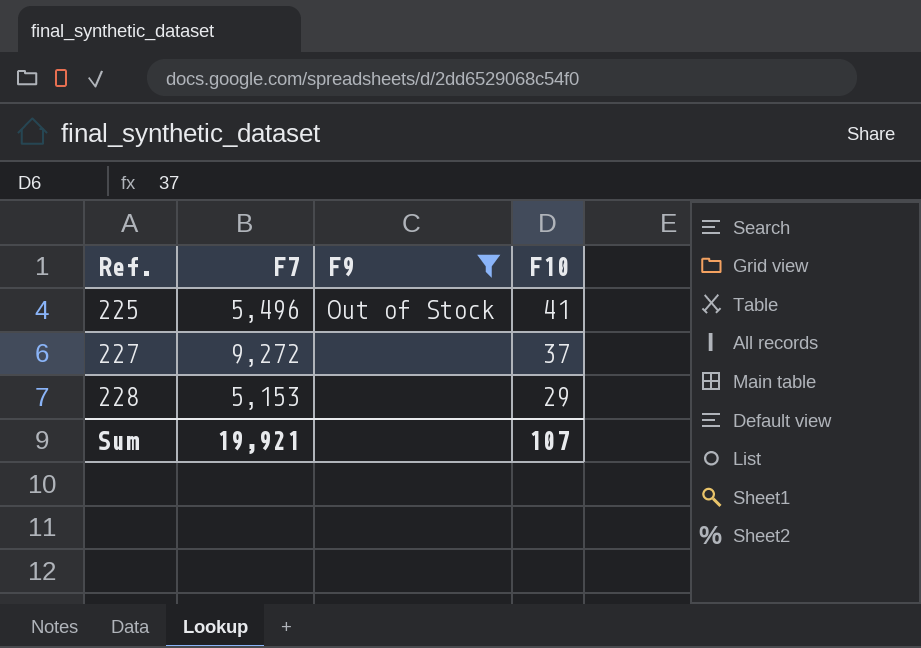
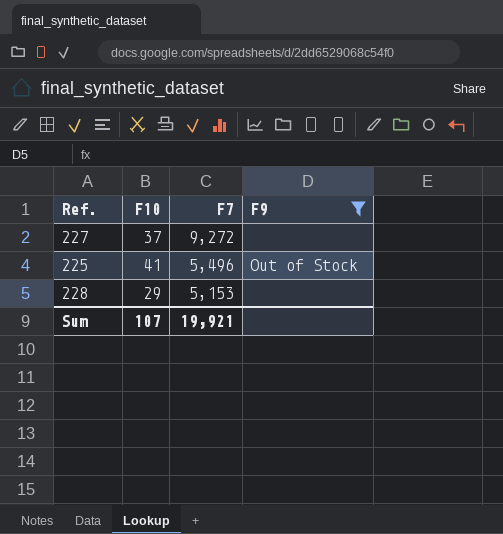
row order: Ref. ascending -> F7 descending
column F10 | position: 4 -> 2

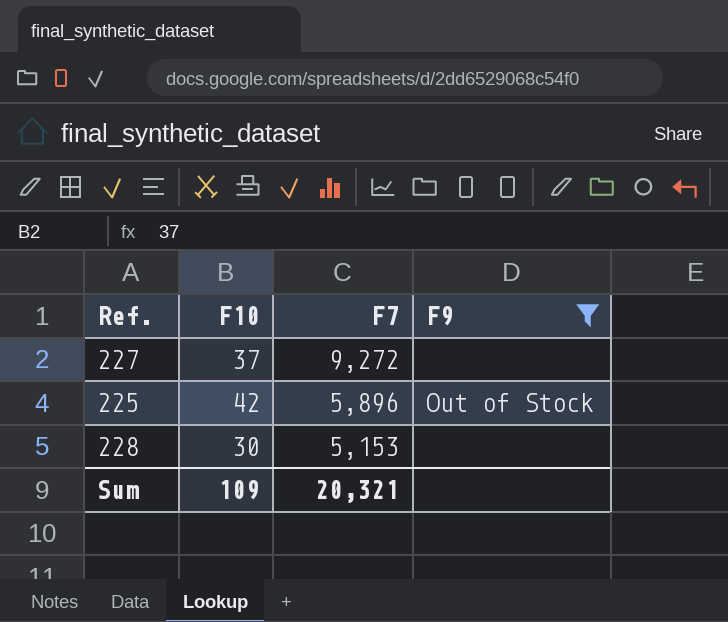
225 | F10: 41 -> 42
225 | F7: 5,496 -> 5,896
228 | F10: 29 -> 30
Sum | F10: 107 -> 109
Sum | F7: 19,921 -> 20,321

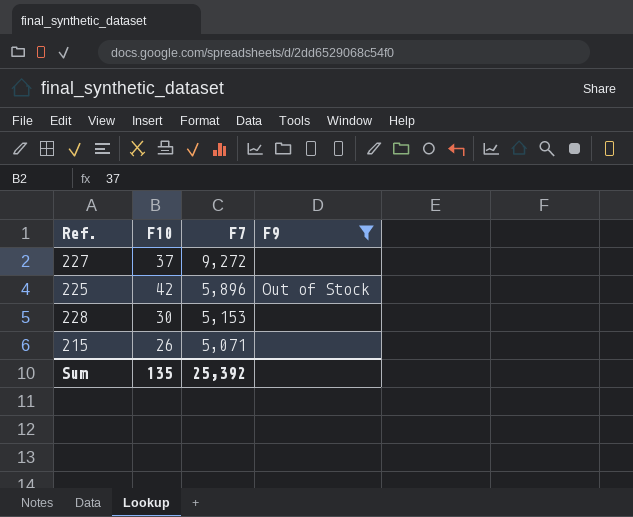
row 215: none -> 26 | 5,071 | none
Sum | F10: 109 -> 135
Sum | F7: 20,321 -> 25,392

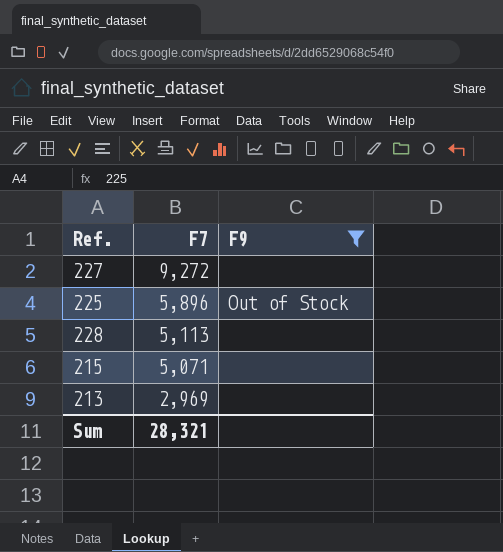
column F10 | position: 2 -> none
228 | F7: 5,153 -> 5,113
row 213: none -> 2,969 | none
Sum | F7: 25,392 -> 28,321

